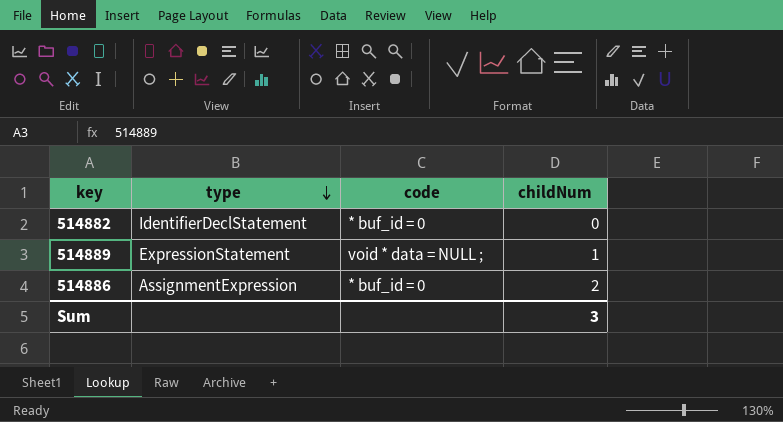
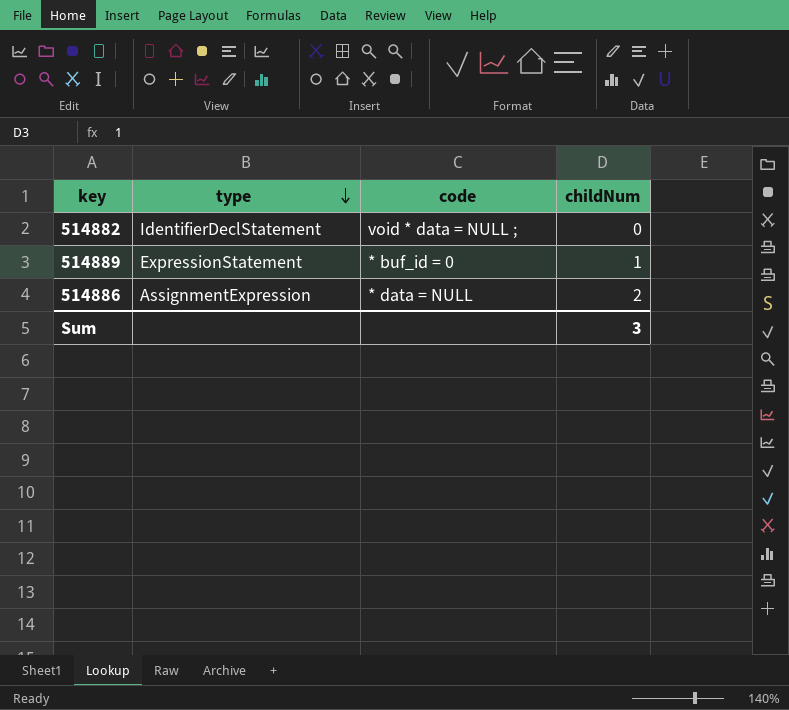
514882 | code: * buf_id = 0 -> void * data = NULL ;
514889 | code: void * data = NULL ; -> * buf_id = 0
514886 | code: * buf_id = 0 -> * data = NULL

